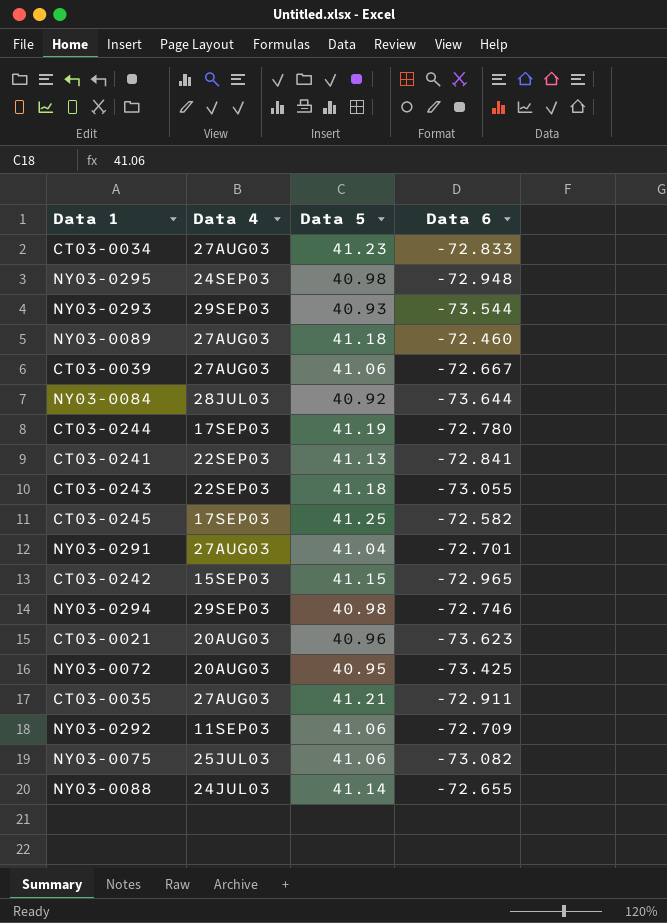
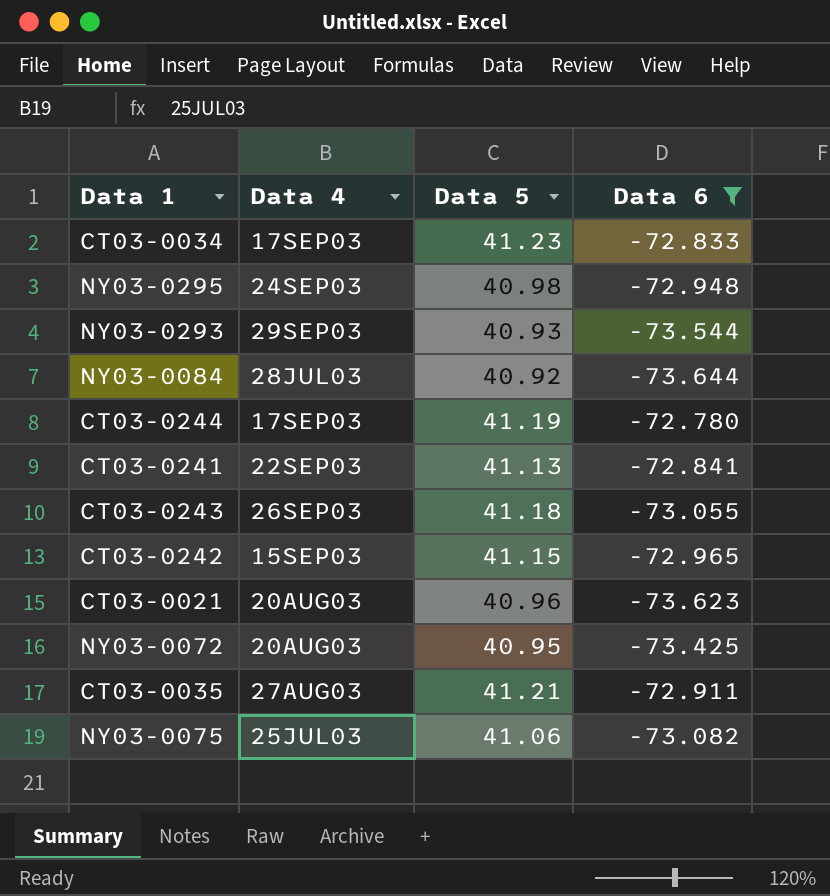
filter: none -> Data 6 <= -72.780
CT03-0034 | Data 4: 27AUG03 -> 17SEP03
CT03-0243 | Data 4: 22SEP03 -> 26SEP03

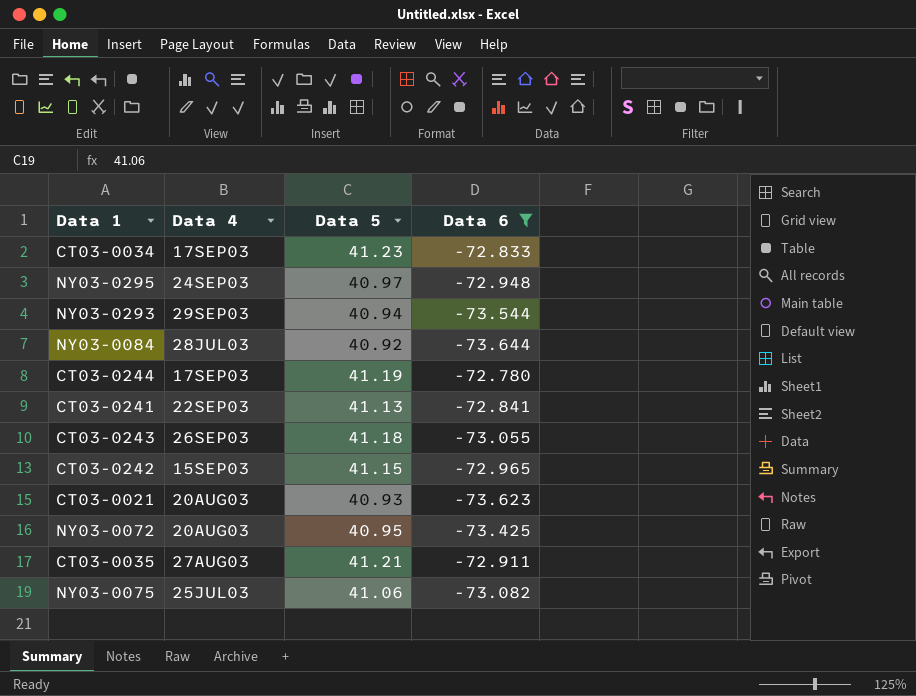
NY03-0295 | Data 5: 40.98 -> 40.97
NY03-0293 | Data 5: 40.93 -> 40.94
CT03-0021 | Data 5: 40.96 -> 40.93

